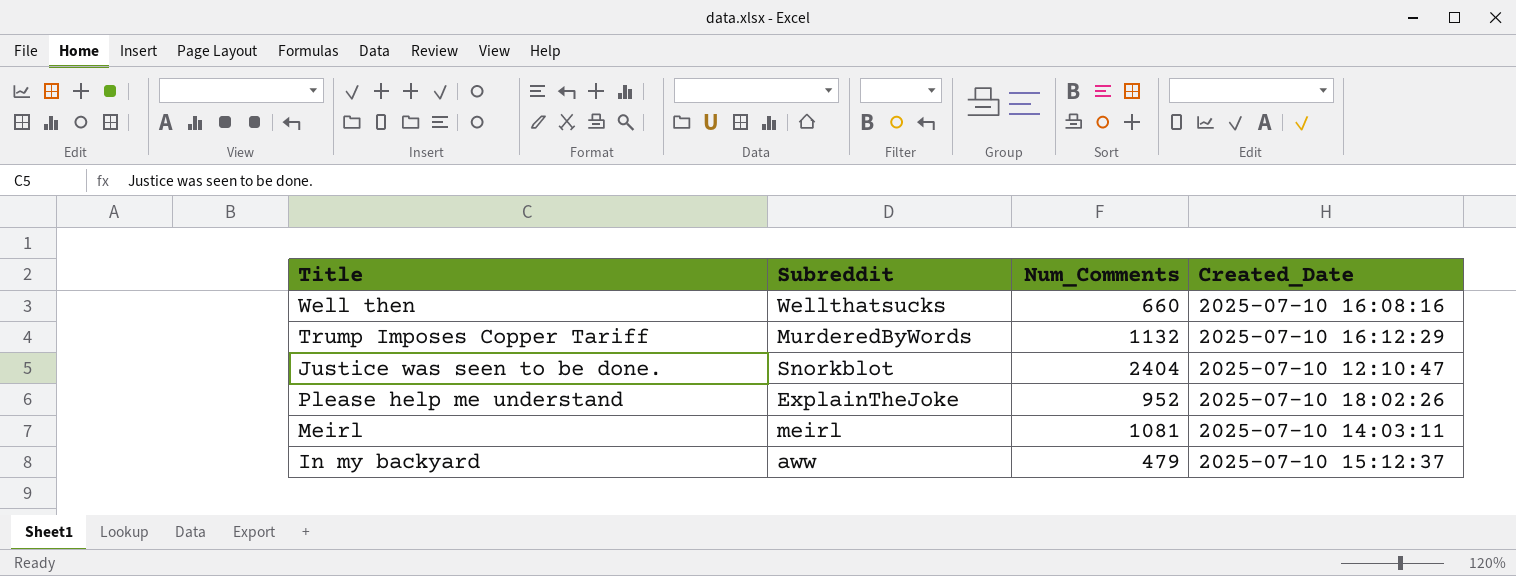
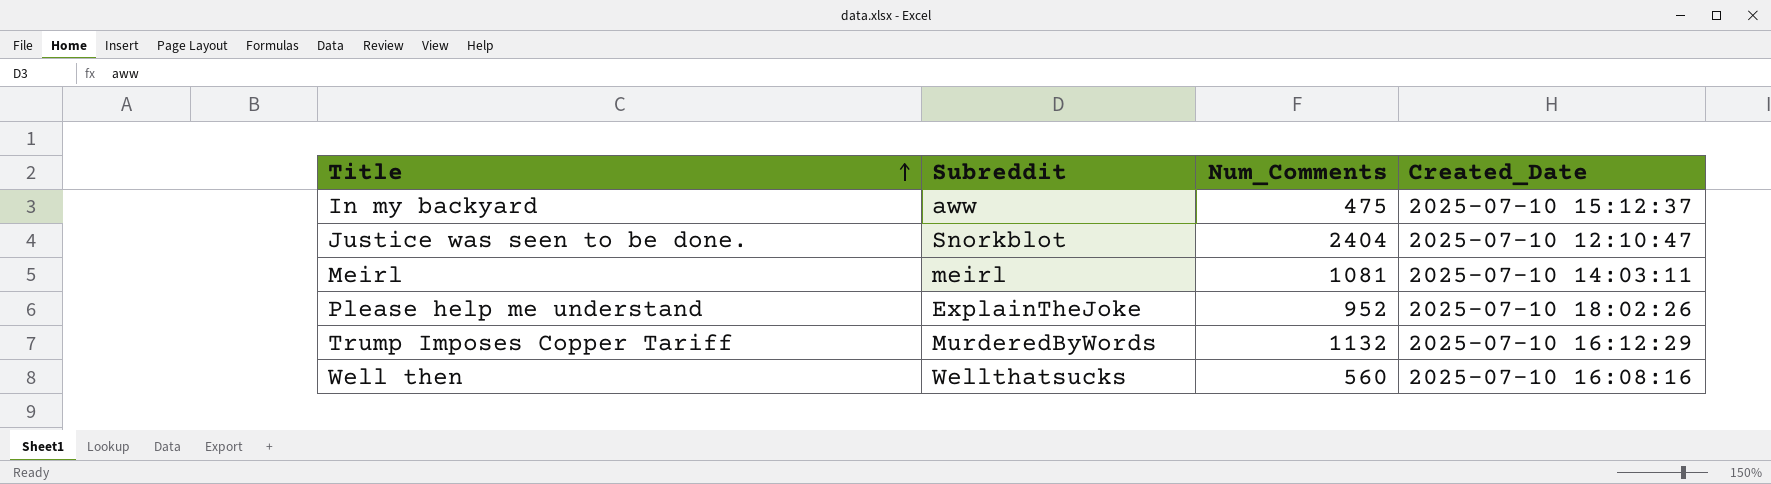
row order: none -> Title ascending
In my backyard | Num_Comments: 479 -> 475
Well then | Num_Comments: 660 -> 560

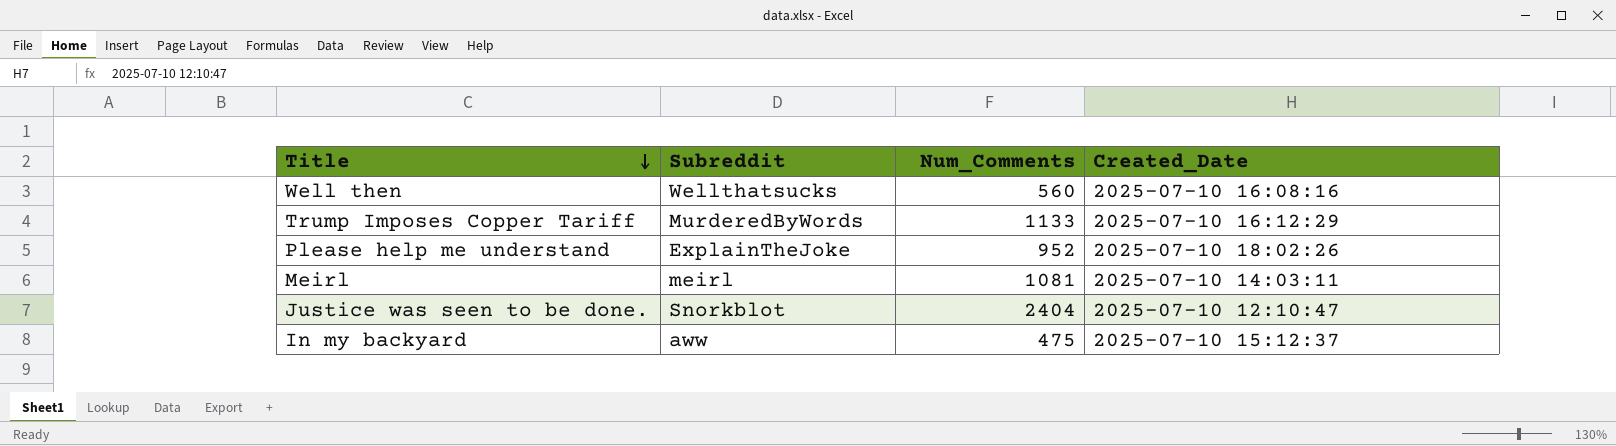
row order: Title ascending -> Title descending
Trump Imposes Copper Tariff | Num_Comments: 1132 -> 1133

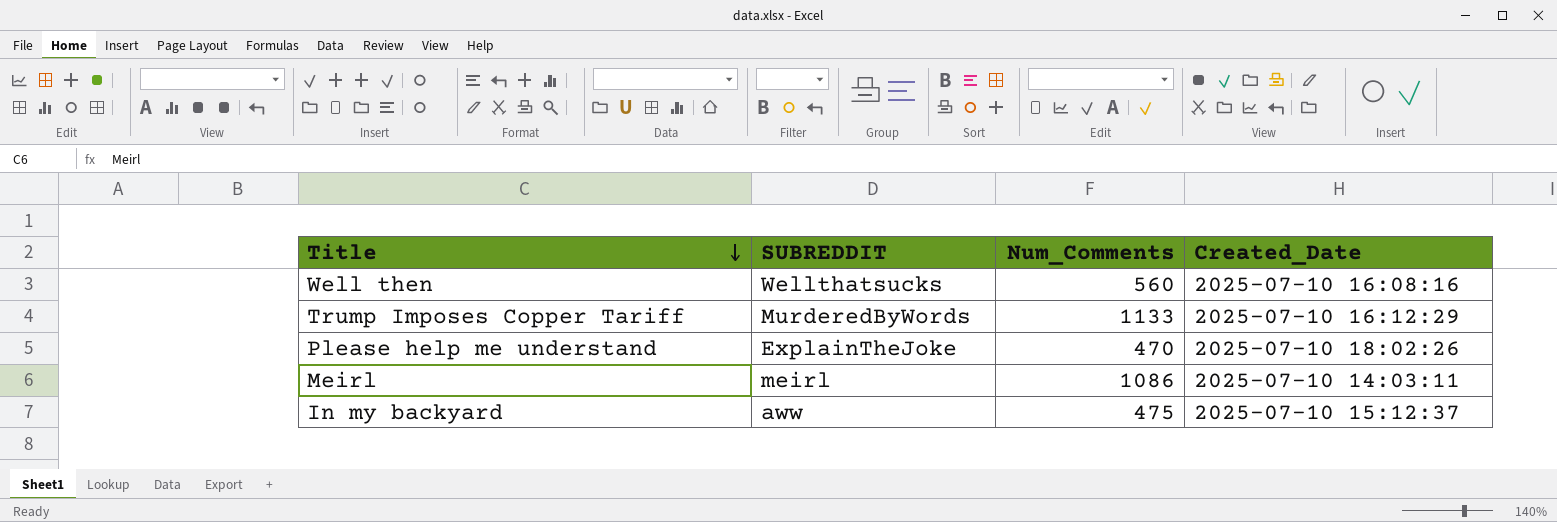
column name: Subreddit -> SUBREDDIT
row Justice was seen to be done.: Snorkblot | 2404 | 2025-07-10 12:10:47 -> none
Please help me understand | Num_Comments: 952 -> 470
Meirl | Num_Comments: 1081 -> 1086

